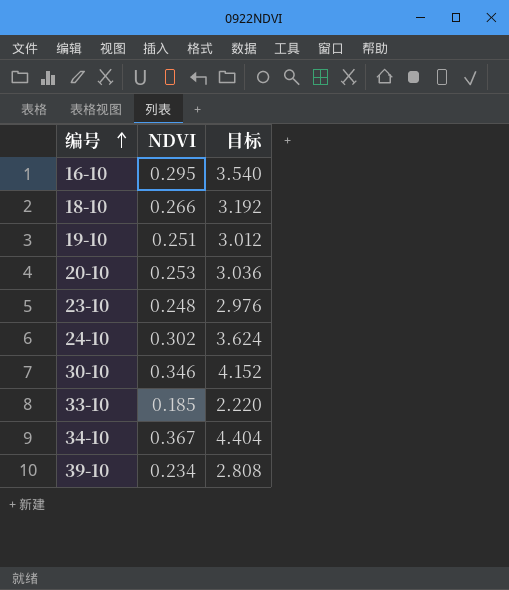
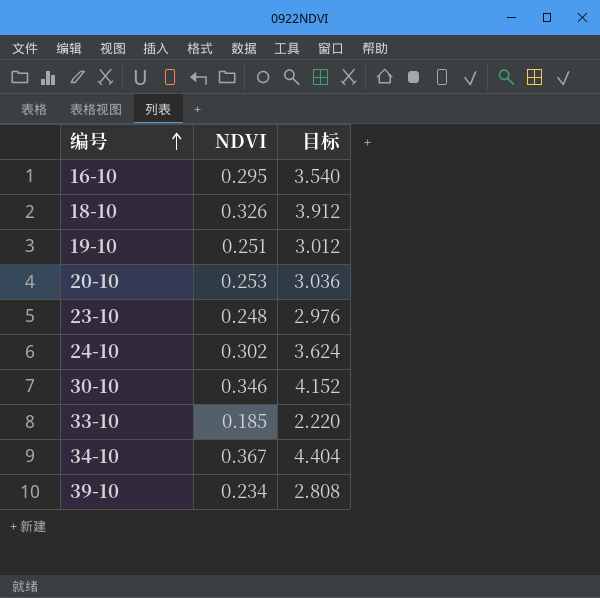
18-10 | NDVI: 0.266 -> 0.326
18-10 | 目标: 3.192 -> 3.912

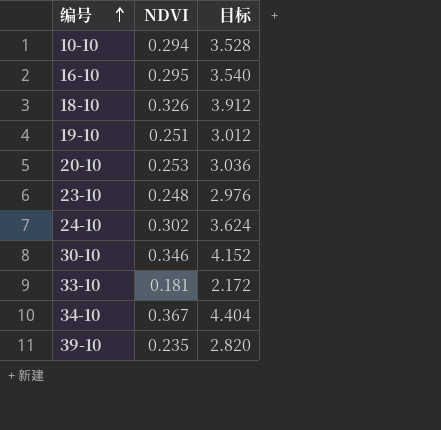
row 10-10: none -> 0.294 | 3.528
33-10 | NDVI: 0.185 -> 0.181
33-10 | 目标: 2.220 -> 2.172
39-10 | NDVI: 0.234 -> 0.235
39-10 | 目标: 2.808 -> 2.820

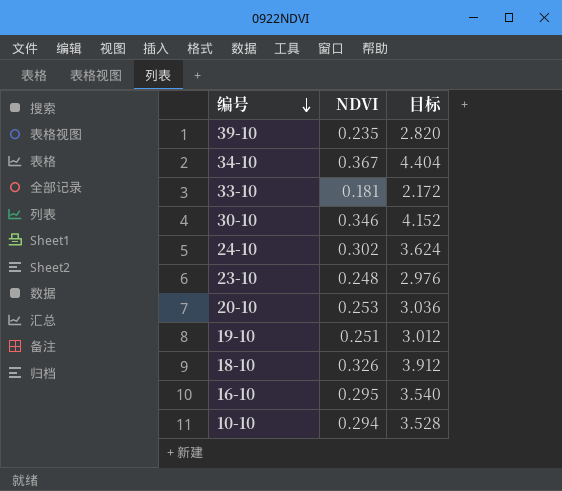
row order: 编号 ascending -> 编号 descending

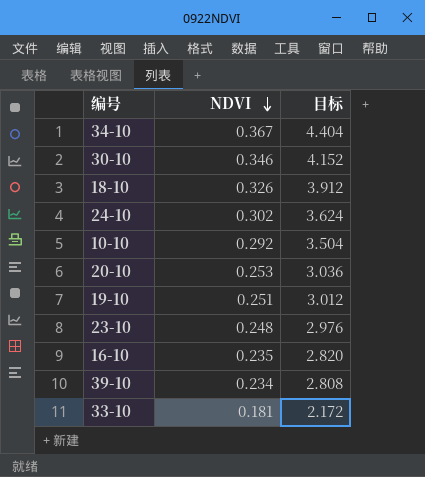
row order: 编号 descending -> NDVI descending
10-10 | NDVI: 0.294 -> 0.292
10-10 | 目标: 3.528 -> 3.504
16-10 | NDVI: 0.295 -> 0.235
16-10 | 目标: 3.540 -> 2.820
39-10 | NDVI: 0.235 -> 0.234
39-10 | 目标: 2.820 -> 2.808

